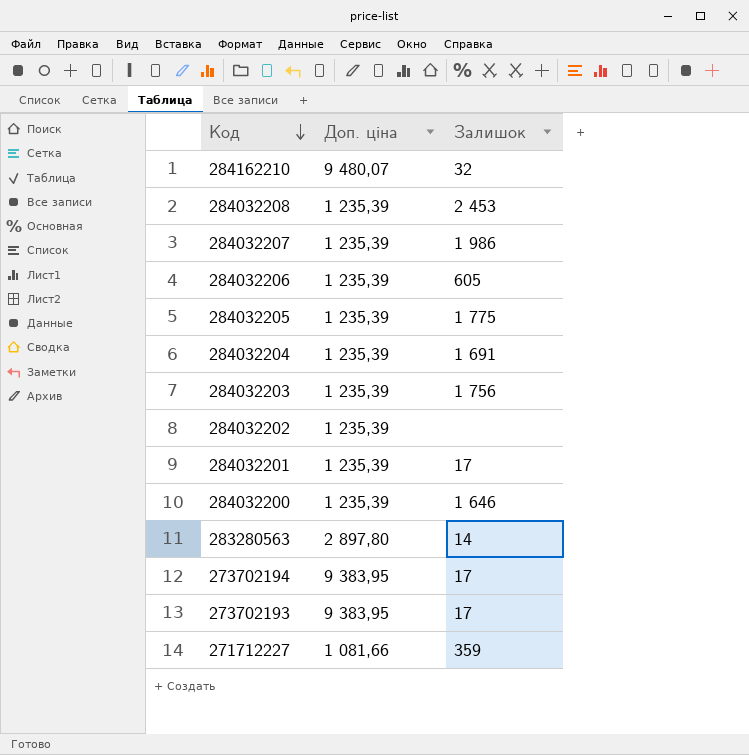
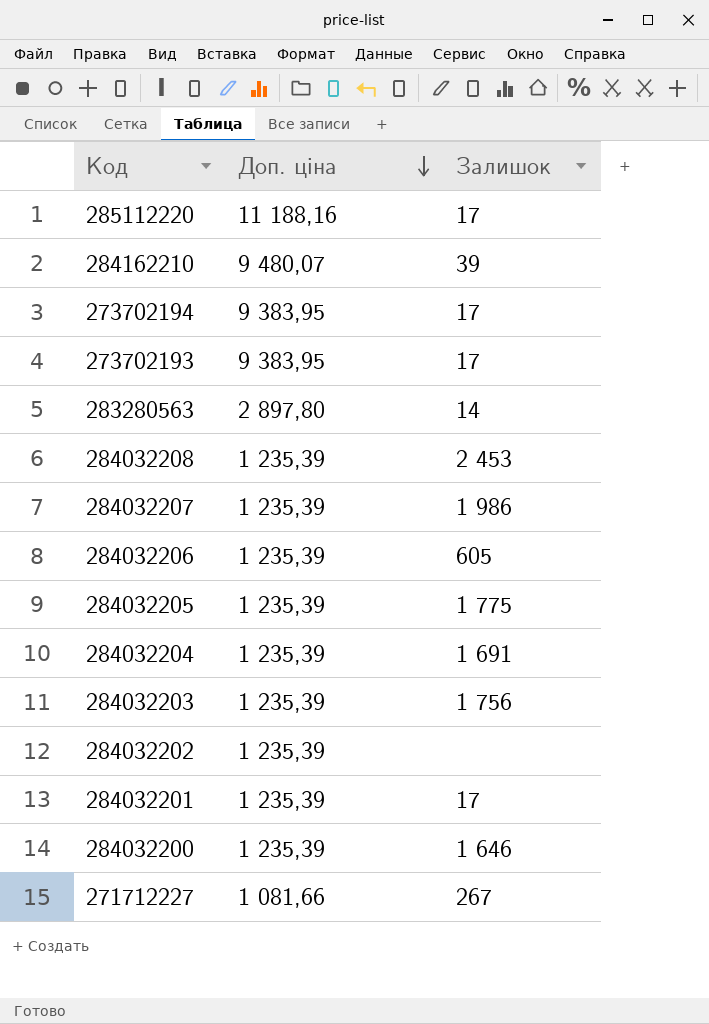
row order: Код descending -> Доп. ціна descending
row 285112220: none -> 11 188,16 | 17
284162210 | Залишок: 32 -> 39
271712227 | Залишок: 359 -> 267

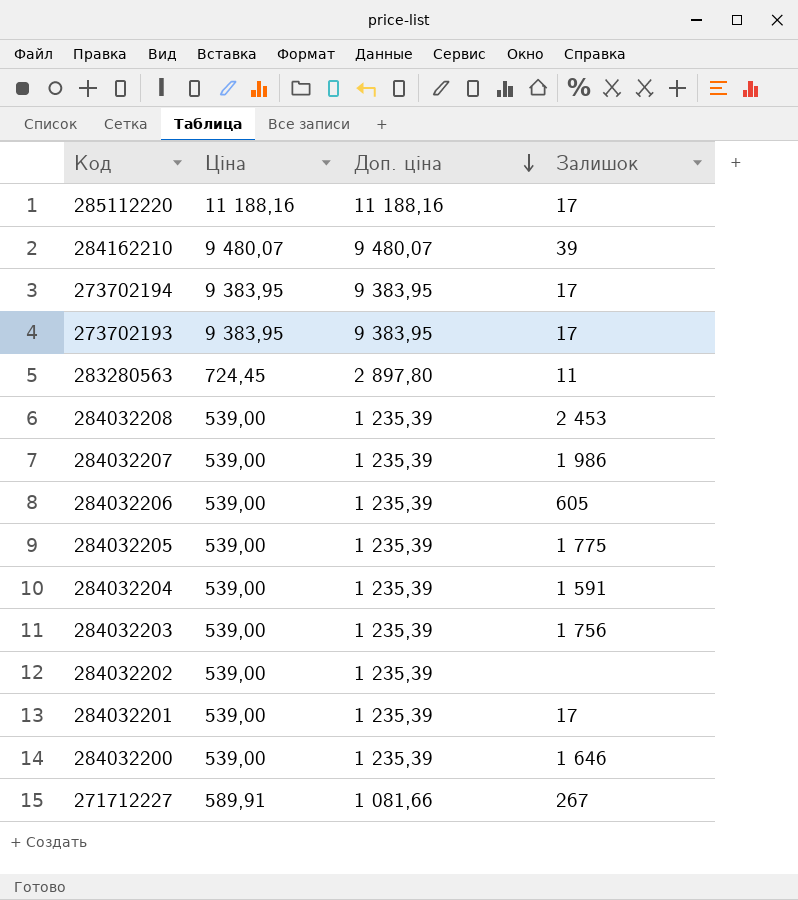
column Ціна | position: none -> 2
283280563 | Залишок: 14 -> 11
284032204 | Залишок: 1 691 -> 1 591

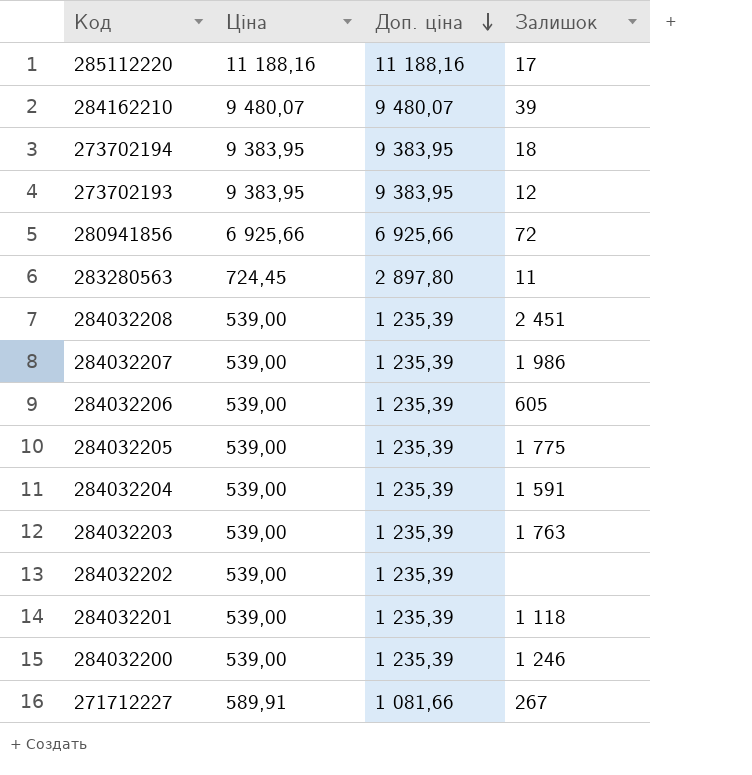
273702194 | Залишок: 17 -> 18
273702193 | Залишок: 17 -> 12
row 280941856: none -> 6 925,66 | 6 925,66 | 72
284032208 | Залишок: 2 453 -> 2 451
284032203 | Залишок: 1 756 -> 1 763
284032201 | Залишок: 17 -> 1 118
284032200 | Залишок: 1 646 -> 1 246

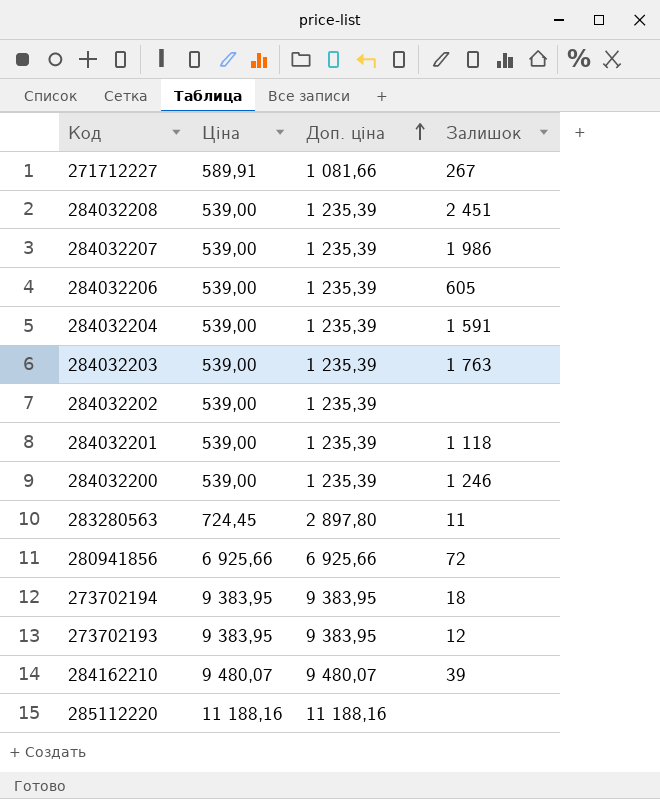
row order: Доп. ціна descending -> Доп. ціна ascending
row 284032205: 539,00 | 1 235,39 | 1 775 -> none
285112220 | Залишок: 17 -> none

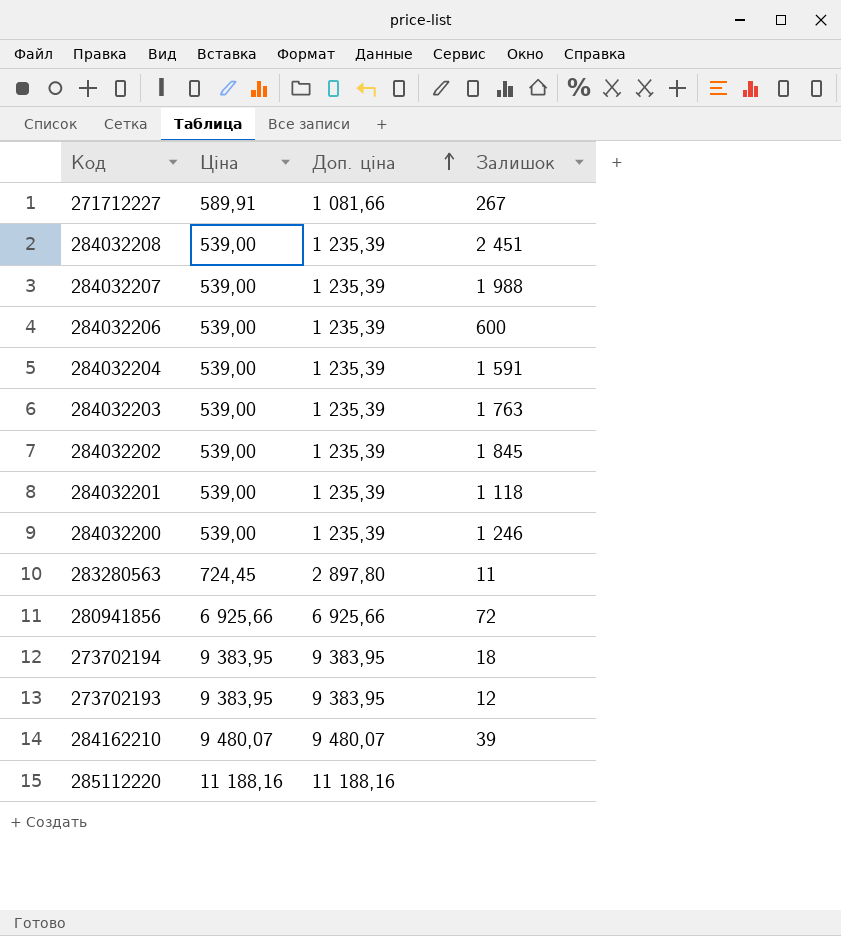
284032207 | Залишок: 1 986 -> 1 988
284032206 | Залишок: 605 -> 600
284032202 | Залишок: none -> 1 845

